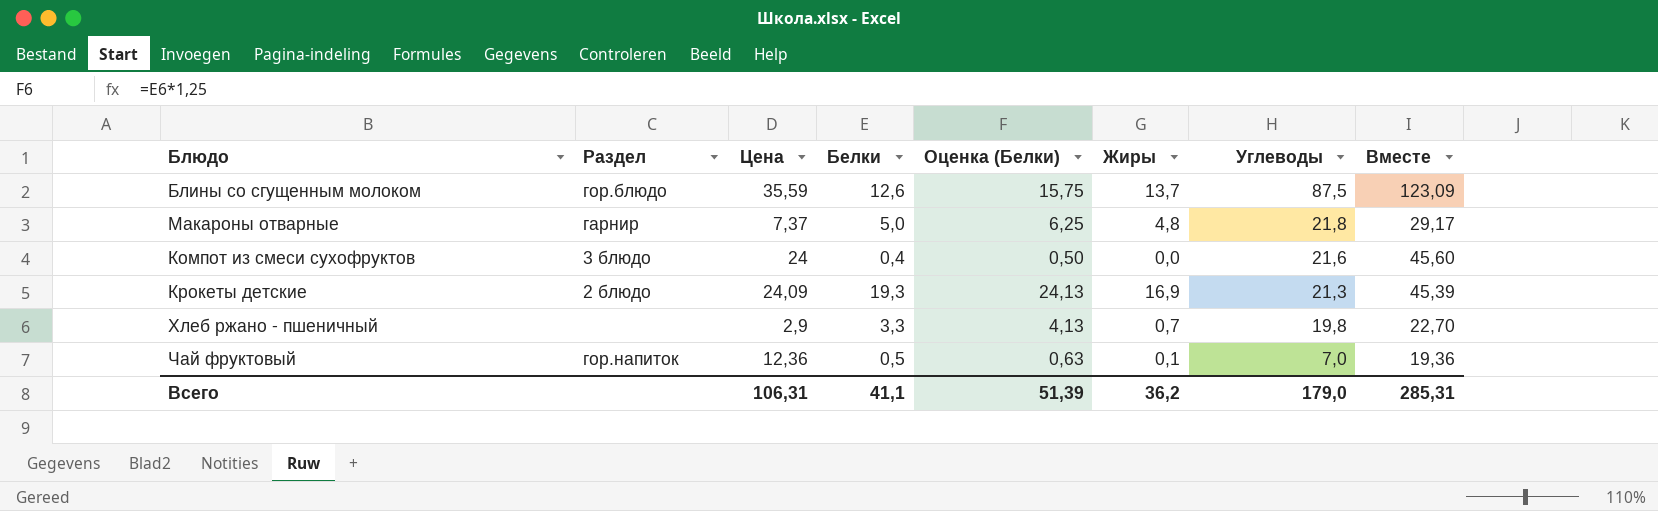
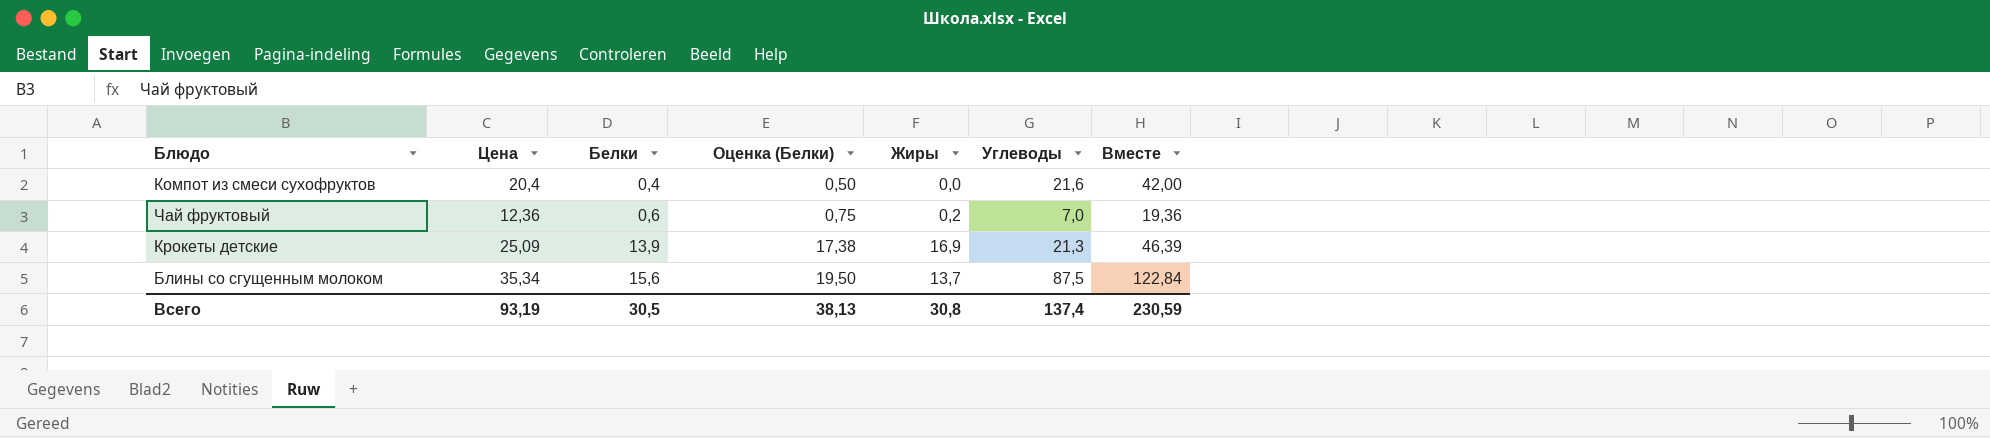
row order: Углеводы descending -> Белки ascending
column Раздел | position: 2 -> none
row Макароны отварные: гарнир | 7,37 | 5,0 | 6,25 | 4,8 | 21,8 | 29,17 -> none
row Хлеб ржано - пшеничный: none | 2,9 | 3,3 | 4,13 | 0,7 | 19,8 | 22,70 -> none
Компот из смеси сухофруктов | Цена: 24 -> 20,4
Компот из смеси сухофруктов | Вместе: 45,60 -> 42,00
Чай фруктовый | Белки: 0,5 -> 0,6
Чай фруктовый | Оценка (Белки): 0,63 -> 0,75
Чай фруктовый | Жиры: 0,1 -> 0,2
Крокеты детские | Цена: 24,09 -> 25,09
Крокеты детские | Белки: 19,3 -> 13,9
Крокеты детские | Оценка (Белки): 24,13 -> 17,38
Крокеты детские | Вместе: 45,39 -> 46,39
Блины со сгущенным молоком | Цена: 35,59 -> 35,34
Блины со сгущенным молоком | Белки: 12,6 -> 15,6
Блины со сгущенным молоком | Оценка (Белки): 15,75 -> 19,50
Блины со сгущенным молоком | Вместе: 123,09 -> 122,84
Всего | Цена: 106,31 -> 93,19
Всего | Белки: 41,1 -> 30,5
Всего | Оценка (Белки): 51,39 -> 38,13
Всего | Жиры: 36,2 -> 30,8
Всего | Углеводы: 179,0 -> 137,4
Всего | Вместе: 285,31 -> 230,59

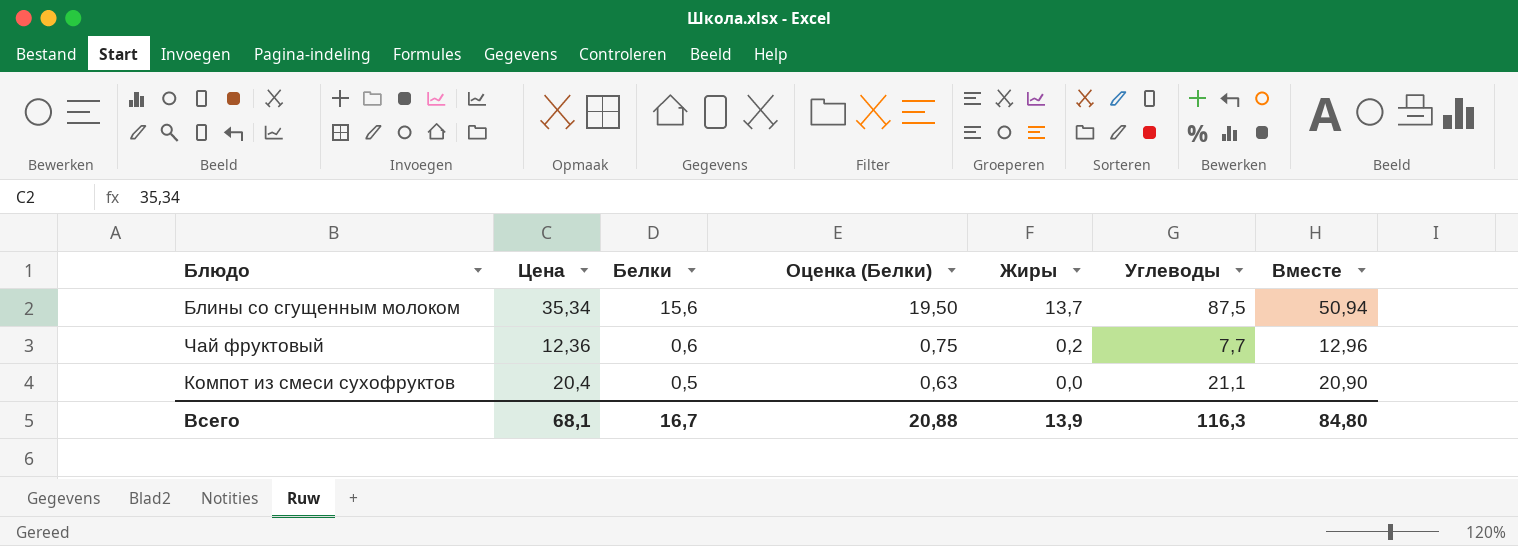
row order: Белки ascending -> Белки descending
column Вместе | formula: [Цена] + [Углеводы] -> [Цена] + [Белки]
row Крокеты детские: 25,09 | 13,9 | 17,38 | 16,9 | 21,3 | 46,39 -> none
Чай фруктовый | Углеводы: 7,0 -> 7,7
Компот из смеси сухофруктов | Белки: 0,4 -> 0,5
Компот из смеси сухофруктов | Оценка (Белки): 0,50 -> 0,63
Компот из смеси сухофруктов | Углеводы: 21,6 -> 21,1
Всего | Цена: 93,19 -> 68,1
Всего | Белки: 30,5 -> 16,7
Всего | Оценка (Белки): 38,13 -> 20,88
Всего | Жиры: 30,8 -> 13,9
Всего | Углеводы: 137,4 -> 116,3
Всего | Вместе: 230,59 -> 84,80

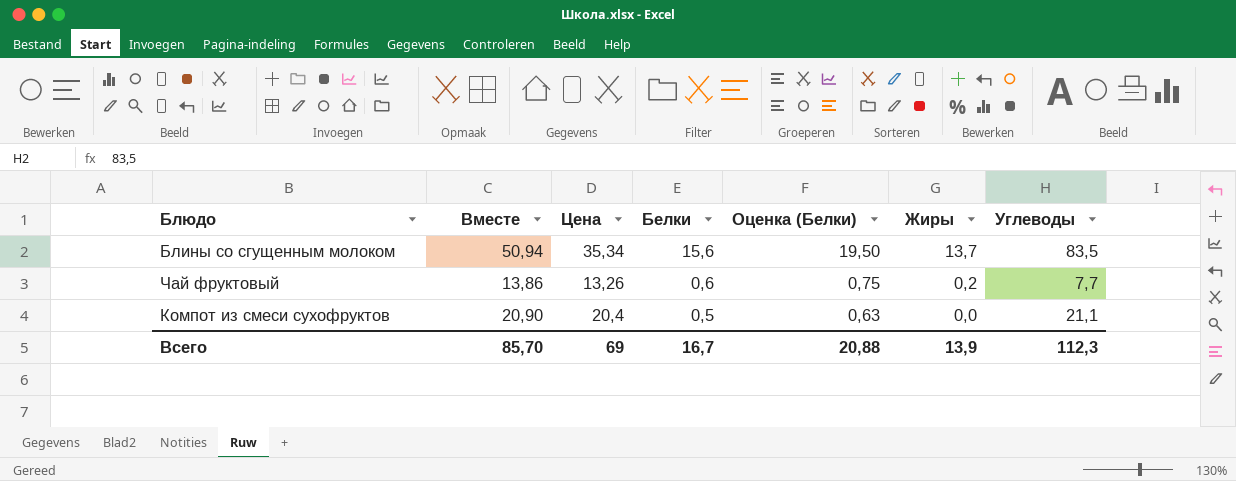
column Вместе | position: 7 -> 2
Блины со сгущенным молоком | Углеводы: 87,5 -> 83,5
Чай фруктовый | Вместе: 12,96 -> 13,86
Чай фруктовый | Цена: 12,36 -> 13,26
Всего | Вместе: 84,80 -> 85,70
Всего | Цена: 68,1 -> 69
Всего | Углеводы: 116,3 -> 112,3

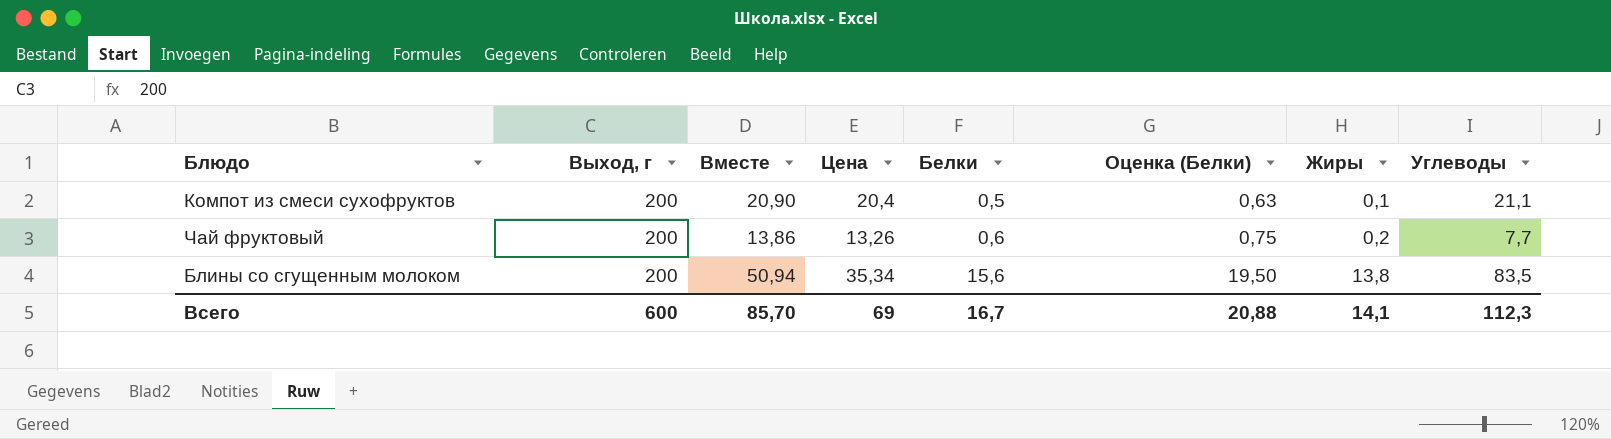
row order: Белки descending -> Белки ascending
column Выход, г | position: none -> 2
Компот из смеси сухофруктов | Жиры: 0,0 -> 0,1
Блины со сгущенным молоком | Жиры: 13,7 -> 13,8
Всего | Жиры: 13,9 -> 14,1

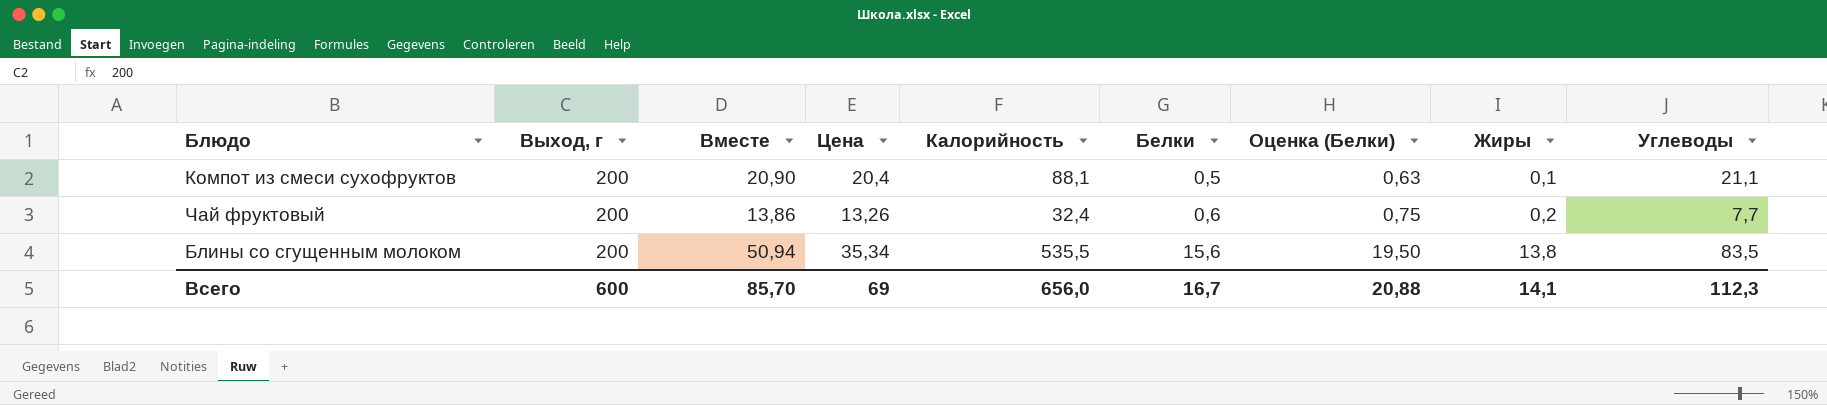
column Калорийность | position: none -> 5

